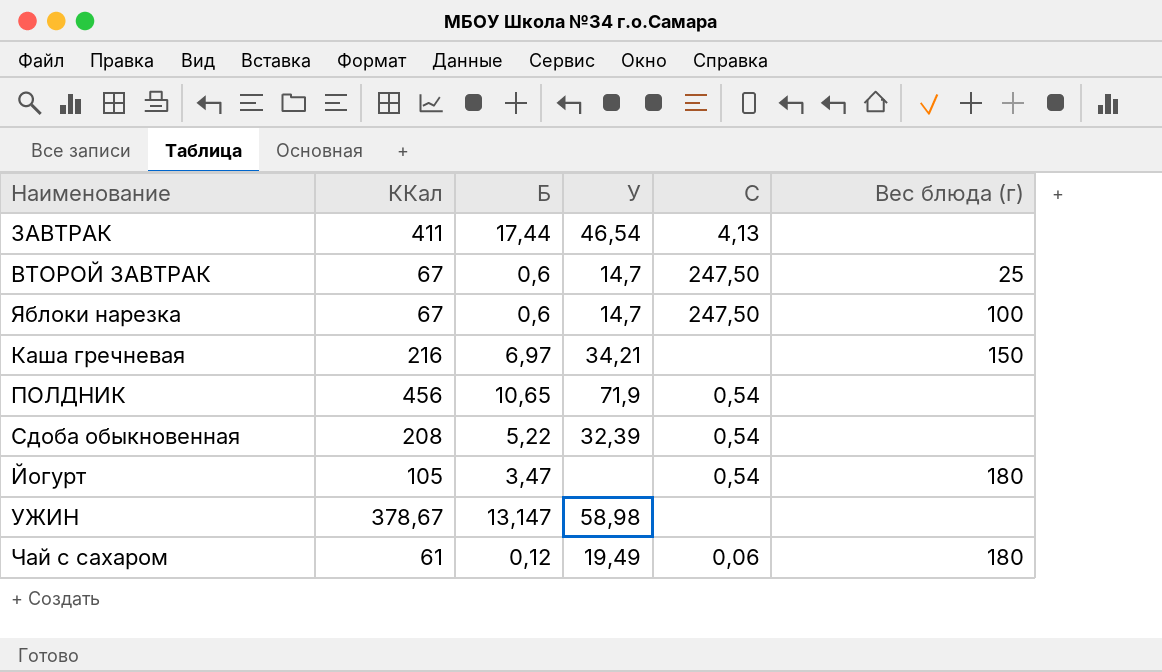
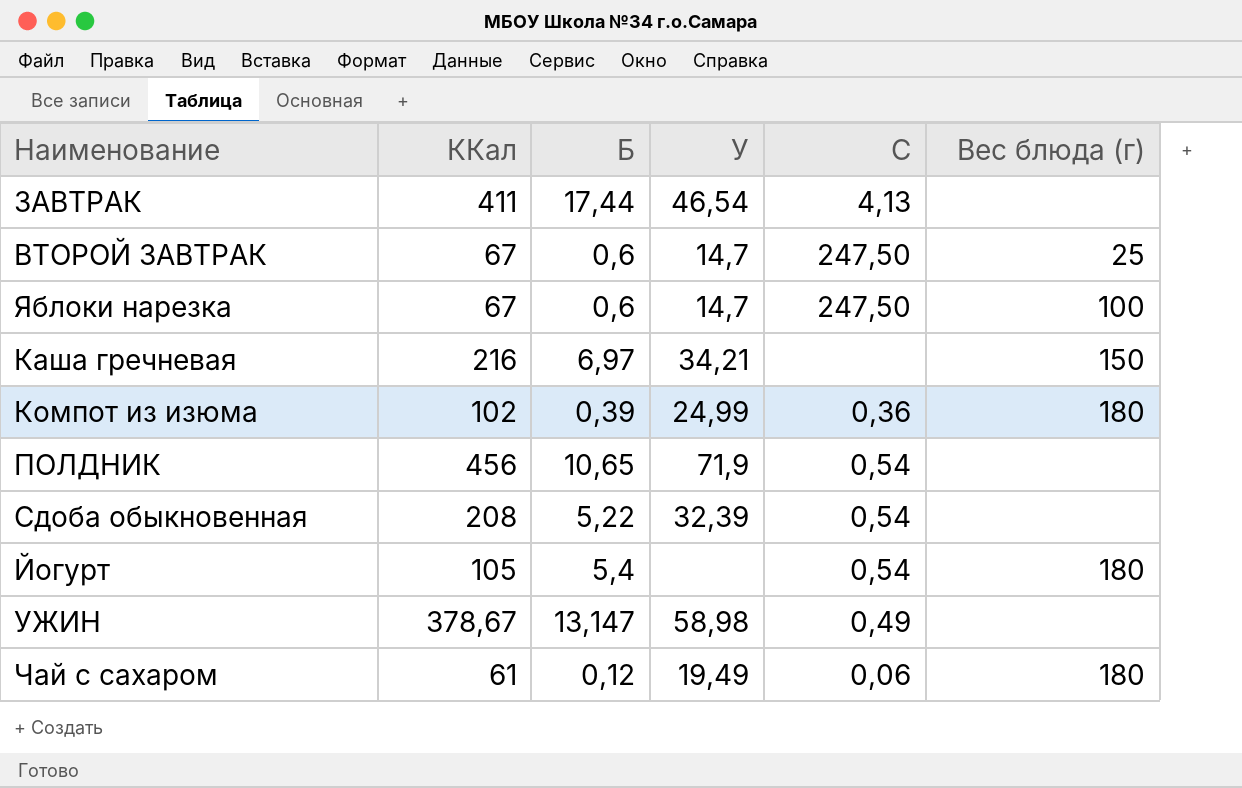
row Компот из изюма: none -> 102 | 0,39 | 24,99 | 0,36 | 180
Йогурт | Б: 3,47 -> 5,4
УЖИН | C: none -> 0,49

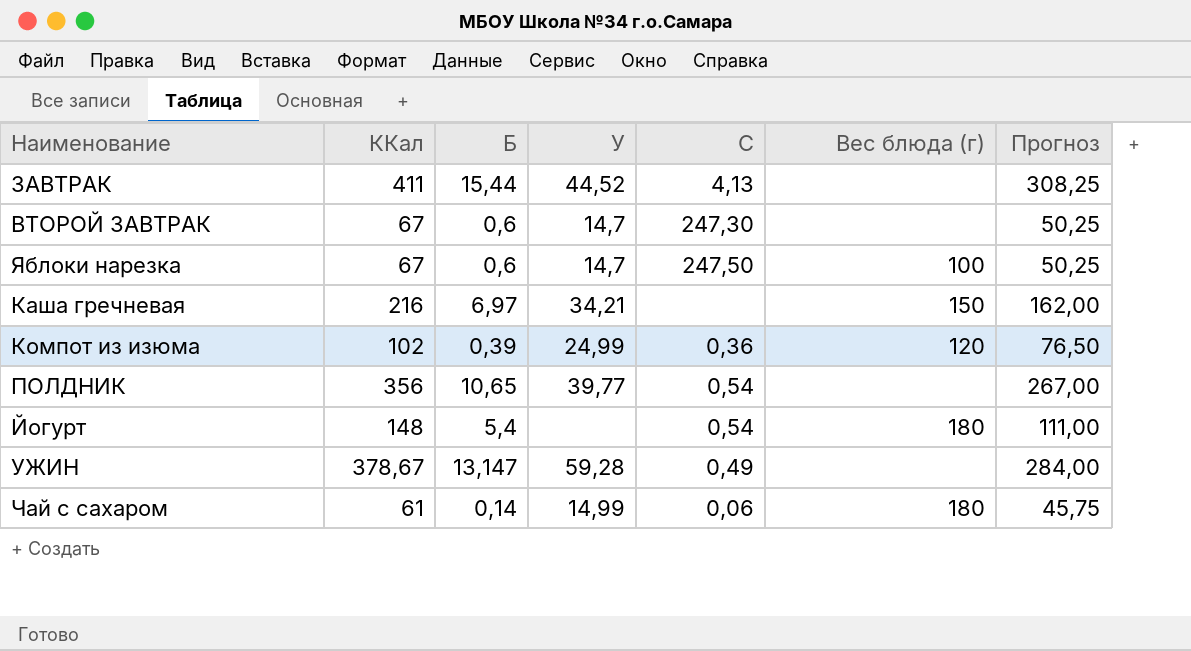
column Прогноз | formula: none -> [ККал] * 0,75
row Сдоба обыкновенная: 208 | 5,22 | 32,39 | 0,54 | none -> none
ЗАВТРАК | Б: 17,44 -> 15,44
ЗАВТРАК | У: 46,54 -> 44,52
ВТОРОЙ ЗАВТРАК | C: 247,50 -> 247,30
ВТОРОЙ ЗАВТРАК | Вес блюда (г): 25 -> none
Компот из изюма | Вес блюда (г): 180 -> 120
ПОЛДНИК | ККал: 456 -> 356
ПОЛДНИК | У: 71,9 -> 39,77
Йогурт | ККал: 105 -> 148
УЖИН | У: 58,98 -> 59,28
Чай с сахаром | Б: 0,12 -> 0,14
Чай с сахаром | У: 19,49 -> 14,99

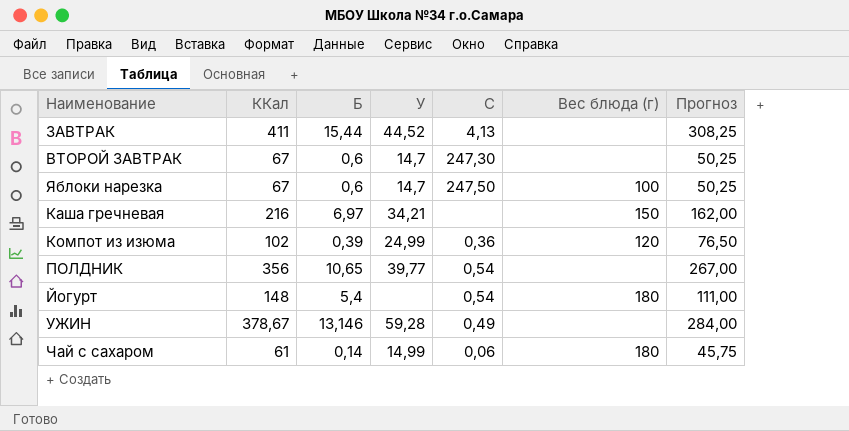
УЖИН | Б: 13,147 -> 13,146

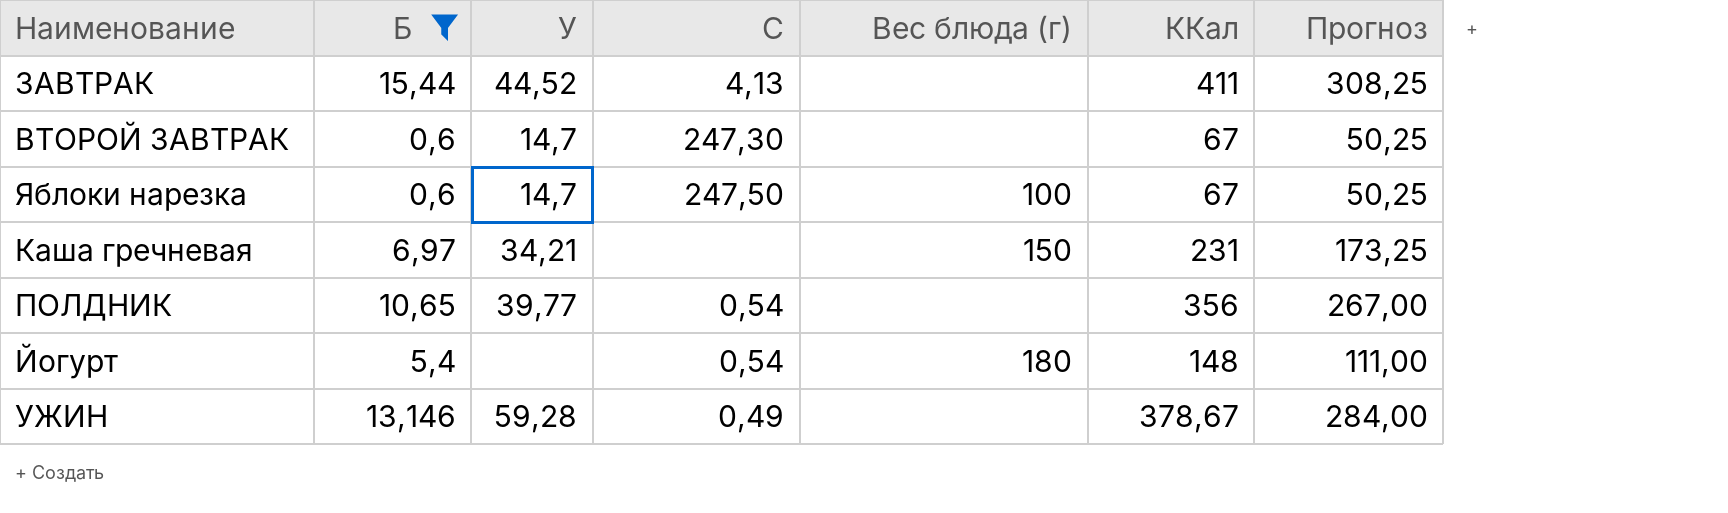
filter: none -> Б >= 0,6
column ККал | position: 2 -> 6
Каша гречневая | ККал: 216 -> 231
Каша гречневая | Прогноз: 162,00 -> 173,25

